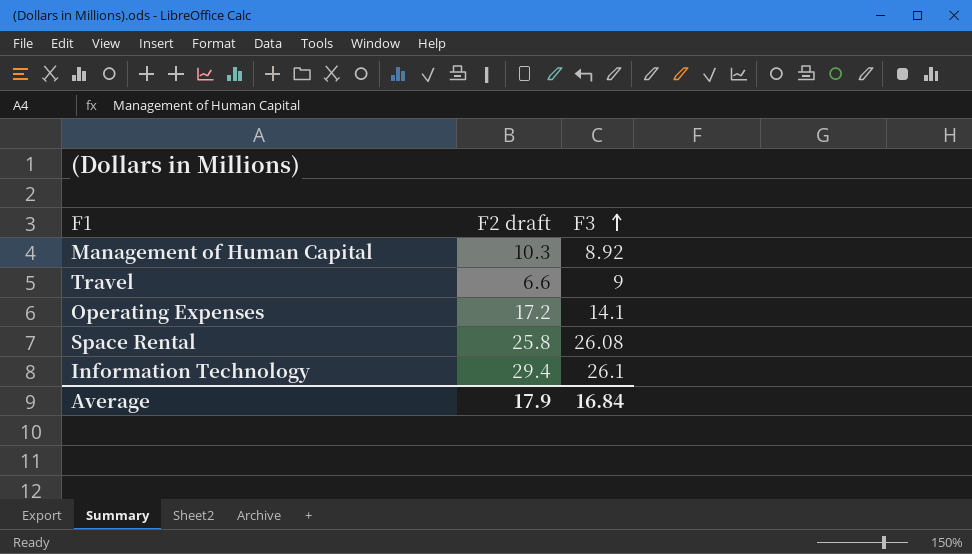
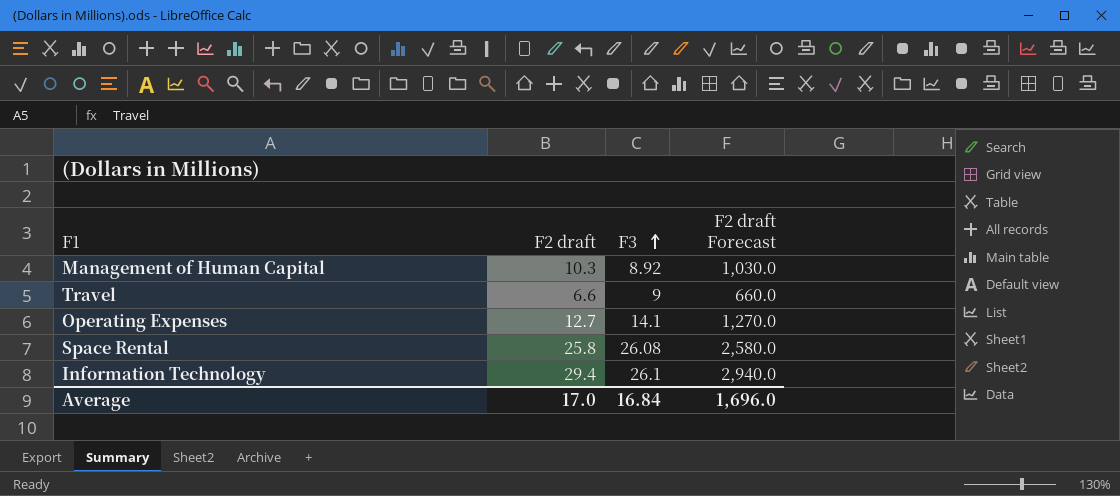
column F2 draft Forecast | formula: none -> [F2 draft] * 100
Operating Expenses | F2 draft: 17.2 -> 12.7
Average | F2 draft: 17.9 -> 17.0

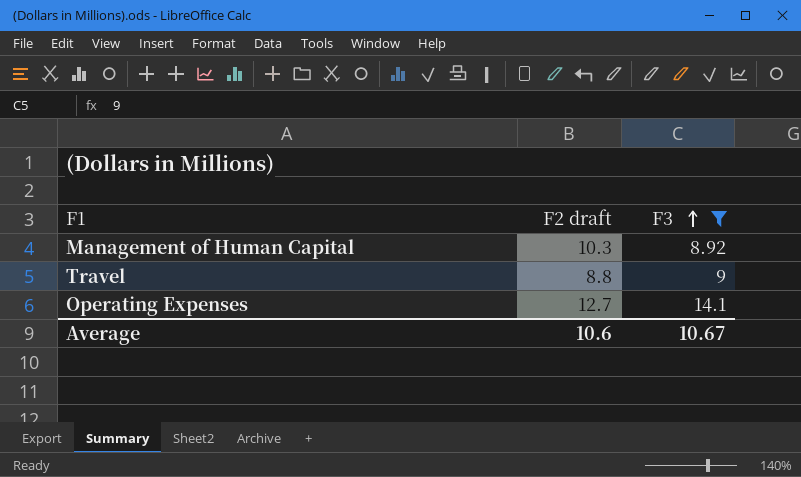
filter: none -> F3 <= 14.1
column F2 draft Forecast | formula: [F2 draft] * 100 -> none
Travel | F2 draft: 6.6 -> 8.8
Average | F2 draft: 17.0 -> 10.6
Average | F3: 16.84 -> 10.67

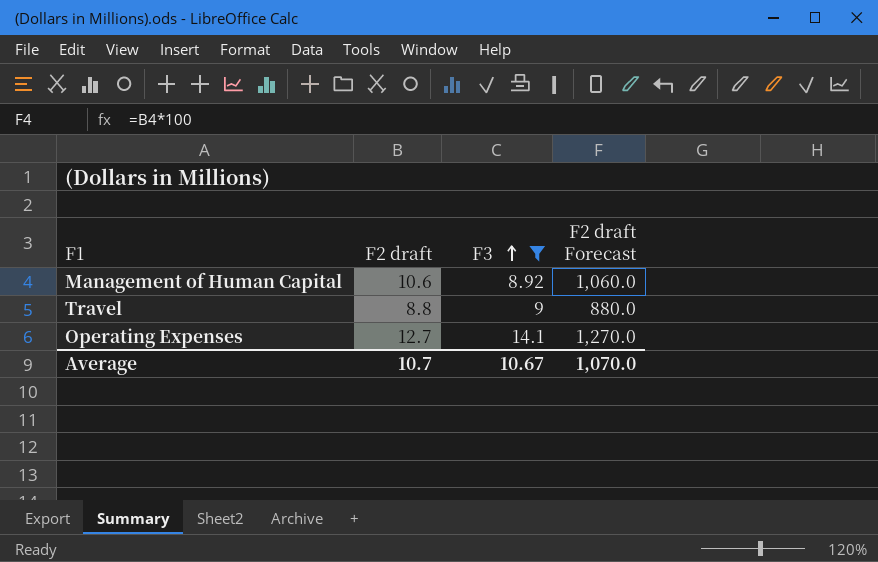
column F2 draft Forecast | formula: none -> [F2 draft] * 100
Management of Human Capital | F2 draft: 10.3 -> 10.6
Average | F2 draft: 10.6 -> 10.7

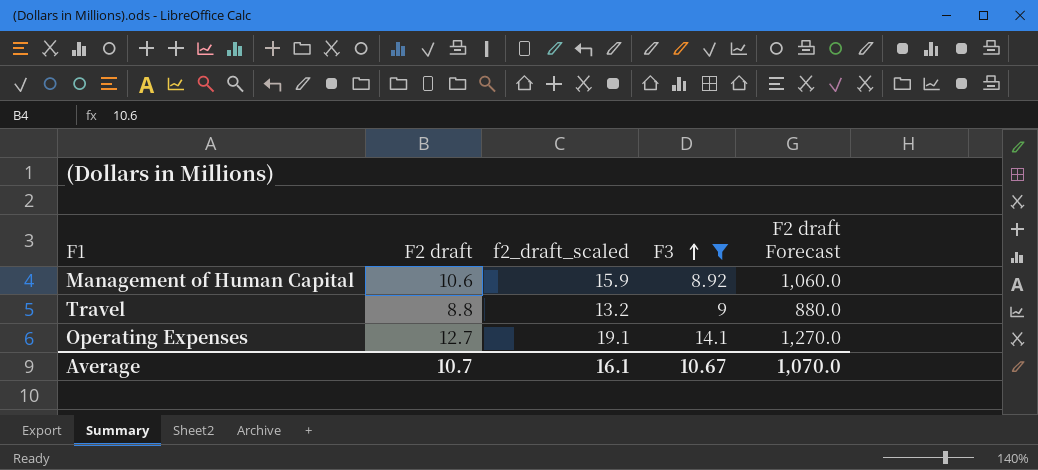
column f2_draft_scaled | formula: none -> [F2 draft] * 1.5

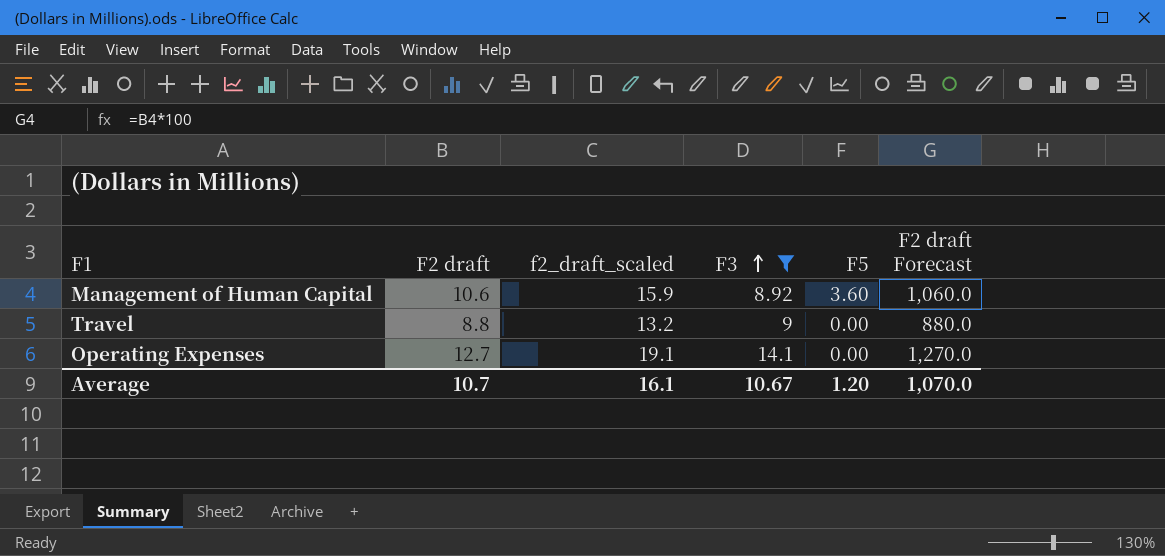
column F5 | position: none -> 5

